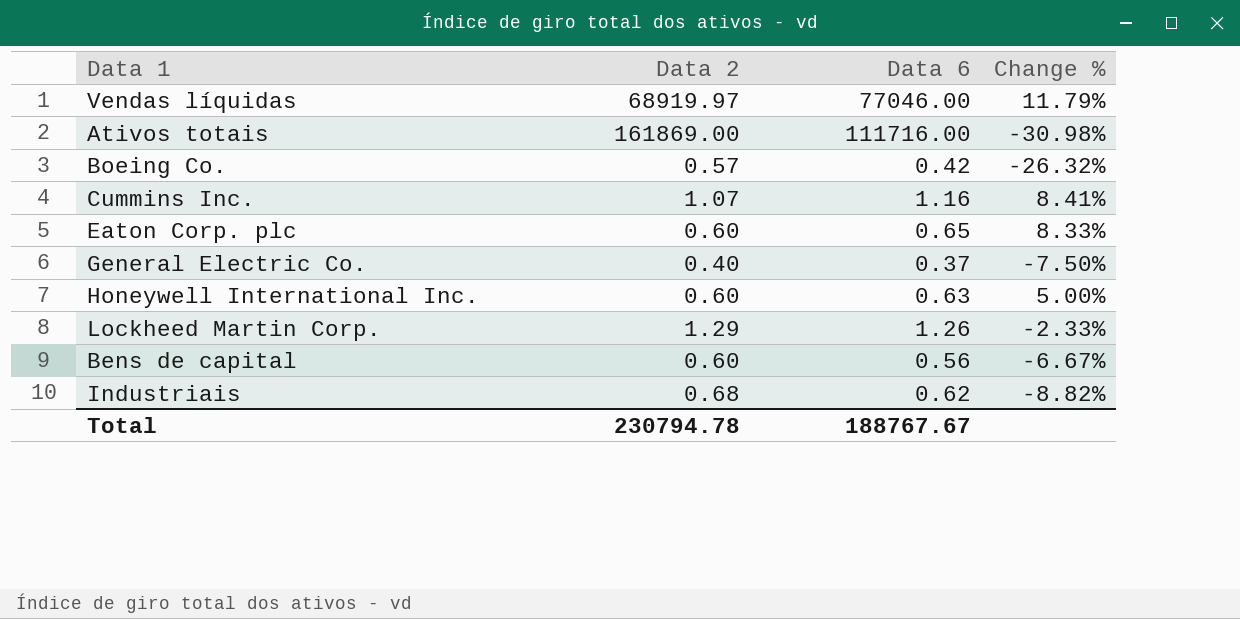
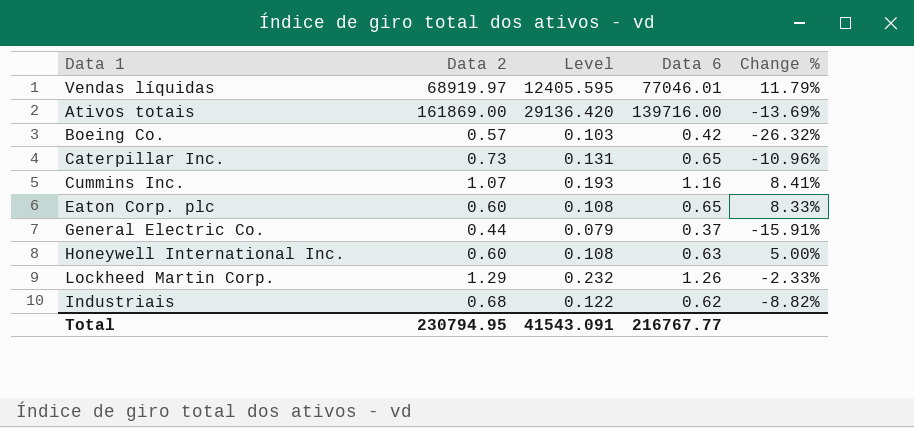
column Level | formula: none -> [Data 2] * 0.18
row Bens de capital: 0.60 | 0.56 | -6.67% -> none
Vendas líquidas | Data 6: 77046.00 -> 77046.01
Ativos totais | Data 6: 111716.00 -> 139716.00
Ativos totais | Change %: -30.98% -> -13.69%
row Caterpillar Inc.: none -> 0.73 | 0.131 | 0.65 | -10.96%
General Electric Co. | Data 2: 0.40 -> 0.44
General Electric Co. | Change %: -7.50% -> -15.91%
Total | Data 2: 230794.78 -> 230794.95
Total | Data 6: 188767.67 -> 216767.77

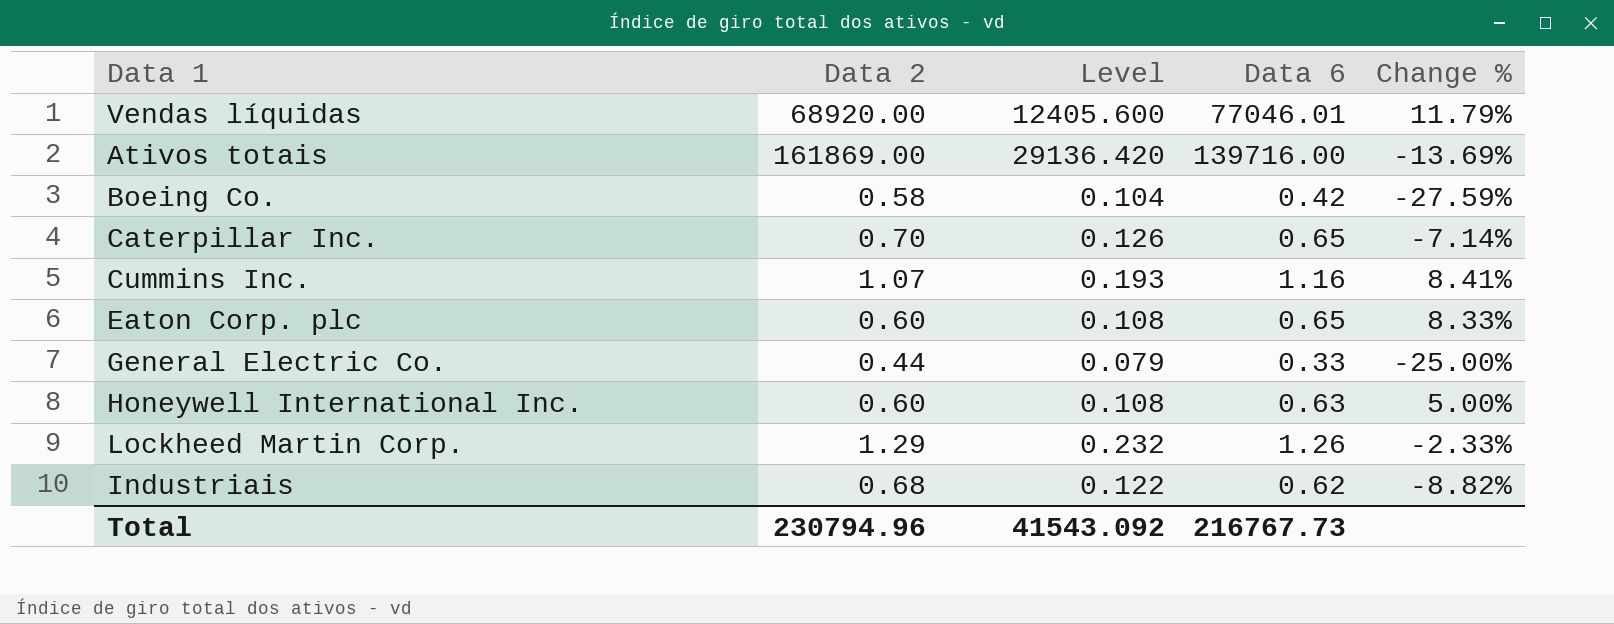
Vendas líquidas | Data 2: 68919.97 -> 68920.00
Vendas líquidas | Level: 12405.595 -> 12405.600
Boeing Co. | Data 2: 0.57 -> 0.58
Boeing Co. | Level: 0.103 -> 0.104
Boeing Co. | Change %: -26.32% -> -27.59%
Caterpillar Inc. | Data 2: 0.73 -> 0.70
Caterpillar Inc. | Level: 0.131 -> 0.126
Caterpillar Inc. | Change %: -10.96% -> -7.14%
General Electric Co. | Data 6: 0.37 -> 0.33
General Electric Co. | Change %: -15.91% -> -25.00%
Total | Data 2: 230794.95 -> 230794.96
Total | Level: 41543.091 -> 41543.092
Total | Data 6: 216767.77 -> 216767.73

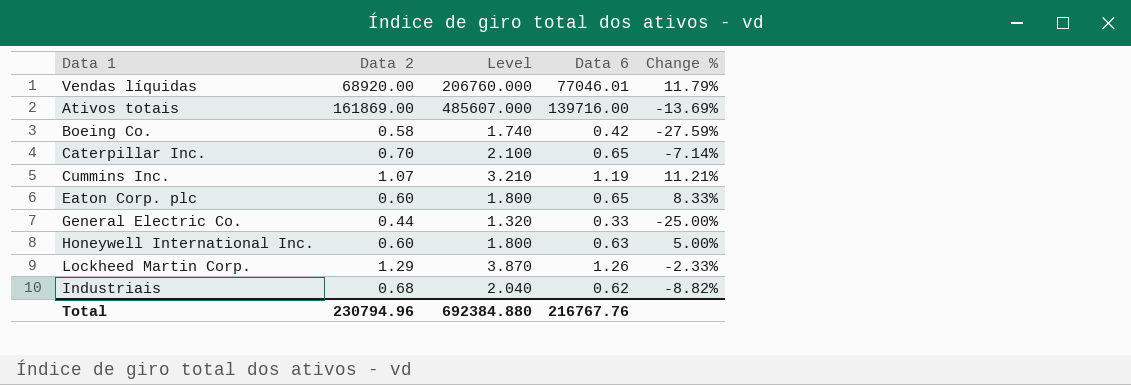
column Level | formula: [Data 2] * 0.18 -> [Data 2] * 3
Cummins Inc. | Data 6: 1.16 -> 1.19
Cummins Inc. | Change %: 8.41% -> 11.21%
Total | Level: 41543.092 -> 692384.880
Total | Data 6: 216767.73 -> 216767.76

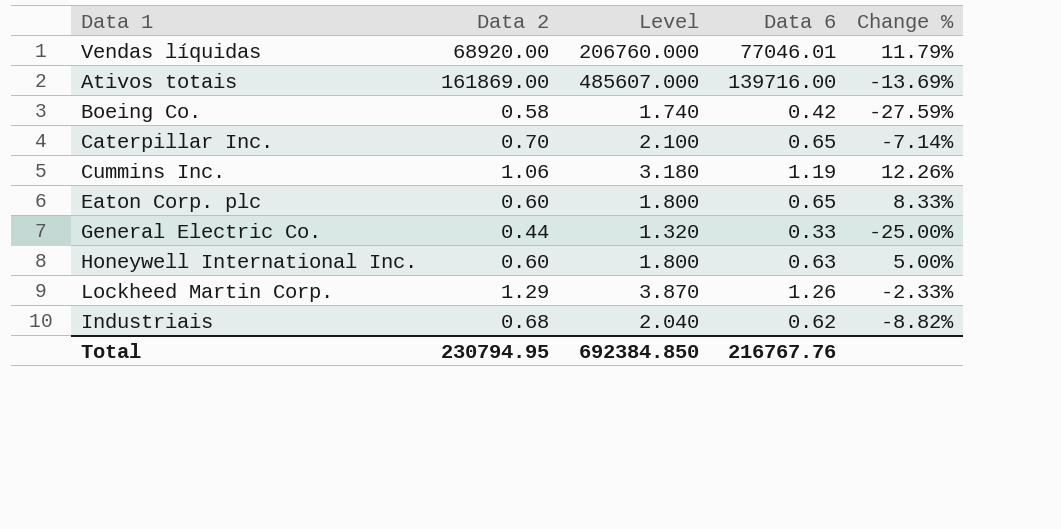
Cummins Inc. | Data 2: 1.07 -> 1.06
Cummins Inc. | Level: 3.210 -> 3.180
Cummins Inc. | Change %: 11.21% -> 12.26%
Total | Data 2: 230794.96 -> 230794.95
Total | Level: 692384.880 -> 692384.850

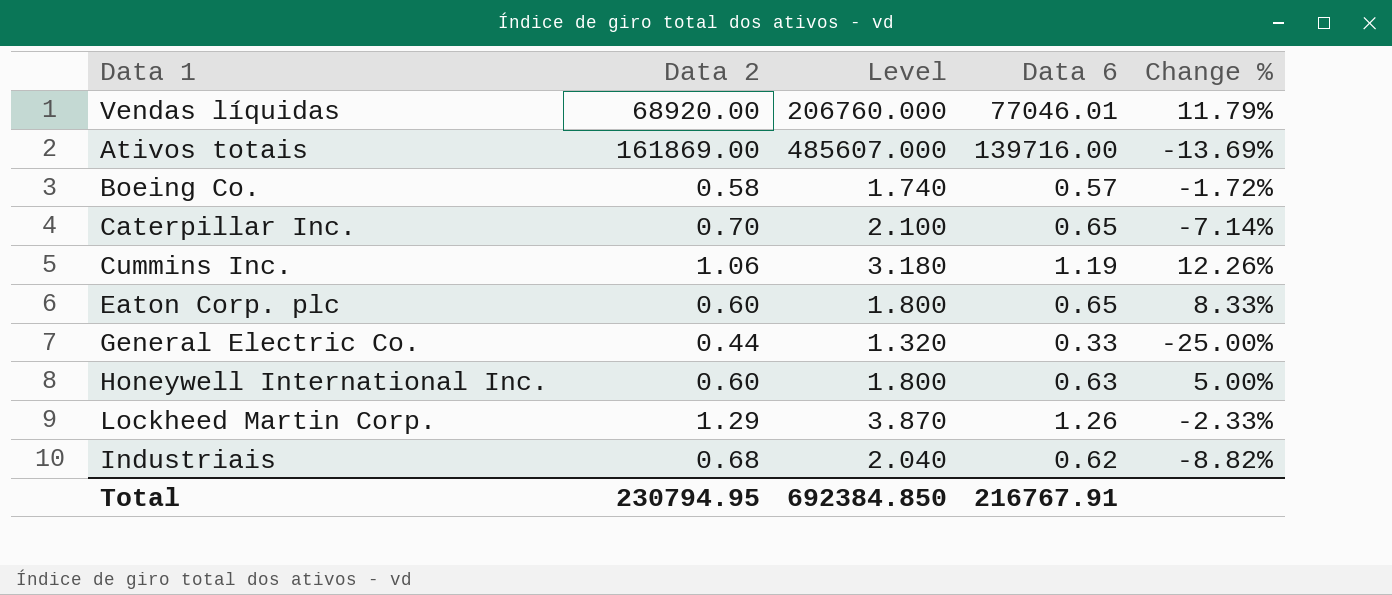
Boeing Co. | Data 6: 0.42 -> 0.57
Boeing Co. | Change %: -27.59% -> -1.72%
Total | Data 6: 216767.76 -> 216767.91

